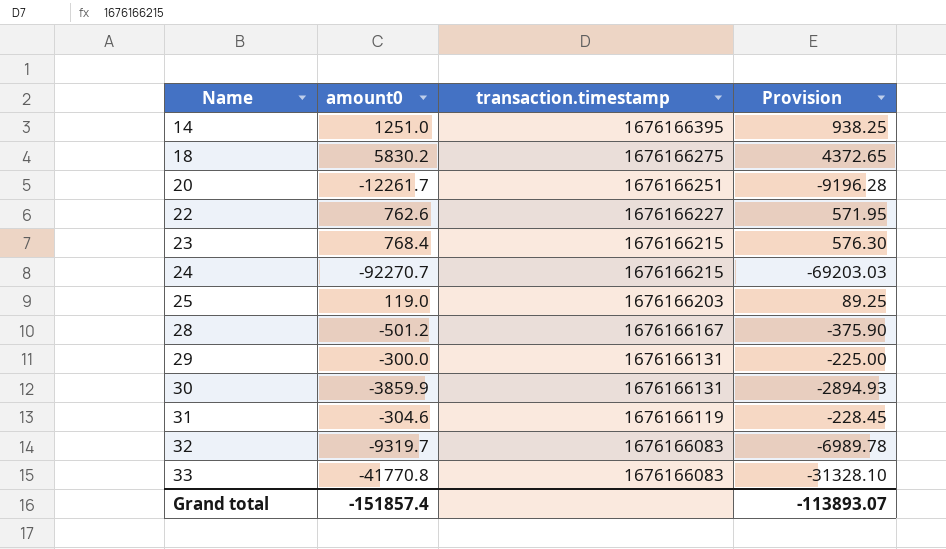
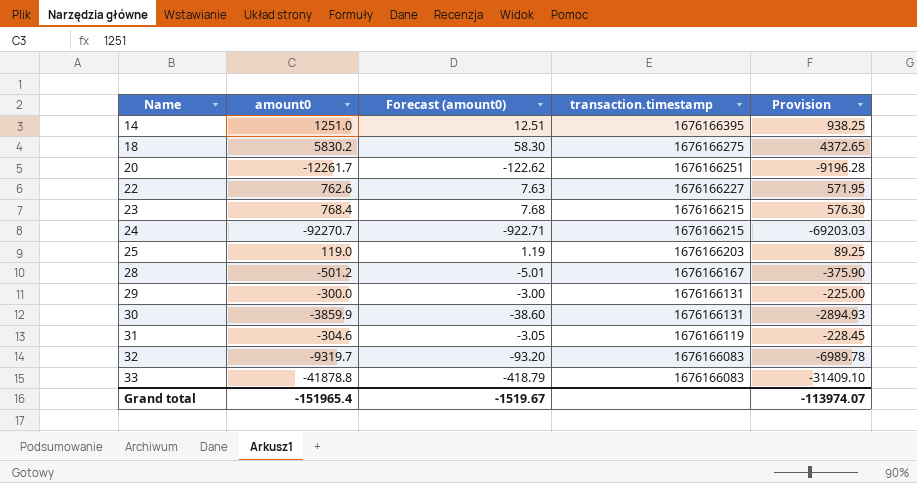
column Forecast (amount0) | formula: none -> [amount0] * 0.01
33 | amount0: -41770.8 -> -41878.8
33 | Provision: -31328.10 -> -31409.10
Grand total | amount0: -151857.4 -> -151965.4
Grand total | Provision: -113893.07 -> -113974.07

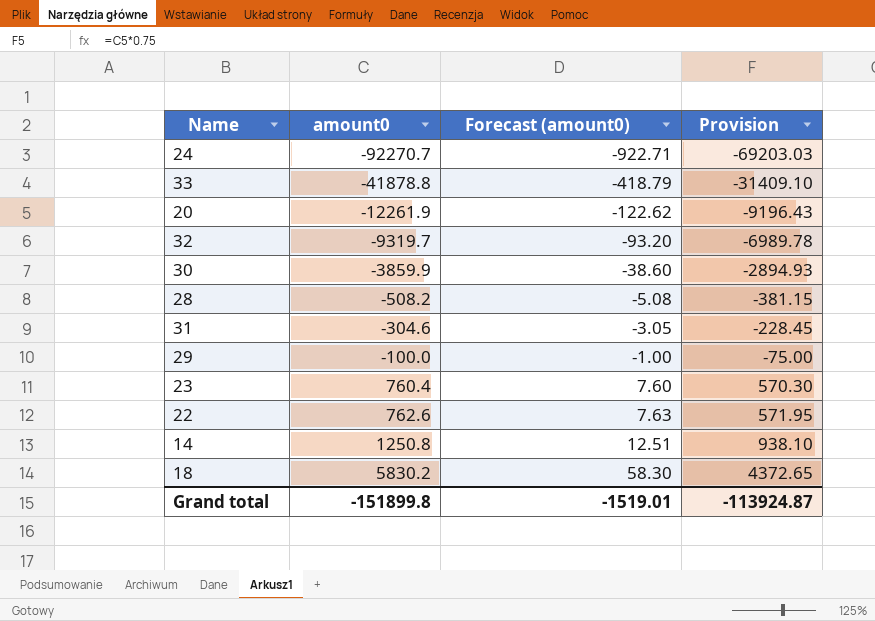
row order: Name ascending -> amount0 ascending
column transaction.timestamp | position: 4 -> none
row 25: 119.0 | 1.19 | 1676166203 | 89.25 -> none
20 | amount0: -12261.7 -> -12261.9
20 | Provision: -9196.28 -> -9196.43
28 | amount0: -501.2 -> -508.2
28 | Forecast (amount0): -5.01 -> -5.08
28 | Provision: -375.90 -> -381.15
29 | amount0: -300.0 -> -100.0
29 | Forecast (amount0): -3.00 -> -1.00
29 | Provision: -225.00 -> -75.00
23 | amount0: 768.4 -> 760.4
23 | Forecast (amount0): 7.68 -> 7.60
23 | Provision: 576.30 -> 570.30
14 | amount0: 1251.0 -> 1250.8
14 | Provision: 938.25 -> 938.10
Grand total | amount0: -151965.4 -> -151899.8
Grand total | Forecast (amount0): -1519.67 -> -1519.01
Grand total | Provision: -113974.07 -> -113924.87

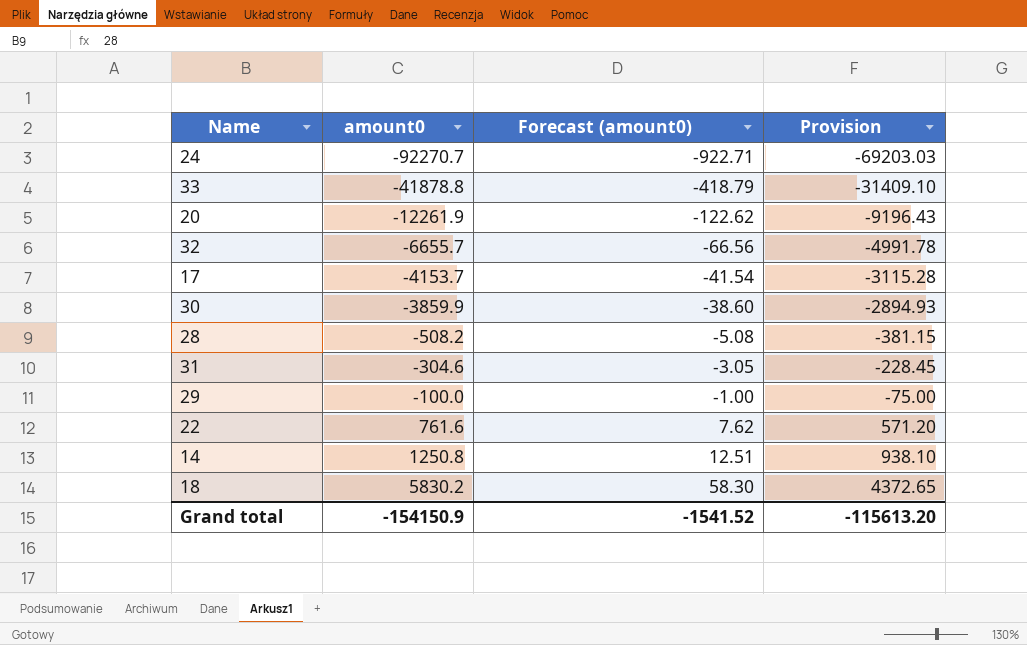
row 23: 760.4 | 7.60 | 570.30 -> none
32 | amount0: -9319.7 -> -6655.7
32 | Forecast (amount0): -93.20 -> -66.56
32 | Provision: -6989.78 -> -4991.78
row 17: none -> -4153.7 | -41.54 | -3115.28
22 | amount0: 762.6 -> 761.6
22 | Forecast (amount0): 7.63 -> 7.62
22 | Provision: 571.95 -> 571.20
Grand total | amount0: -151899.8 -> -154150.9
Grand total | Forecast (amount0): -1519.01 -> -1541.52
Grand total | Provision: -113924.87 -> -115613.20

